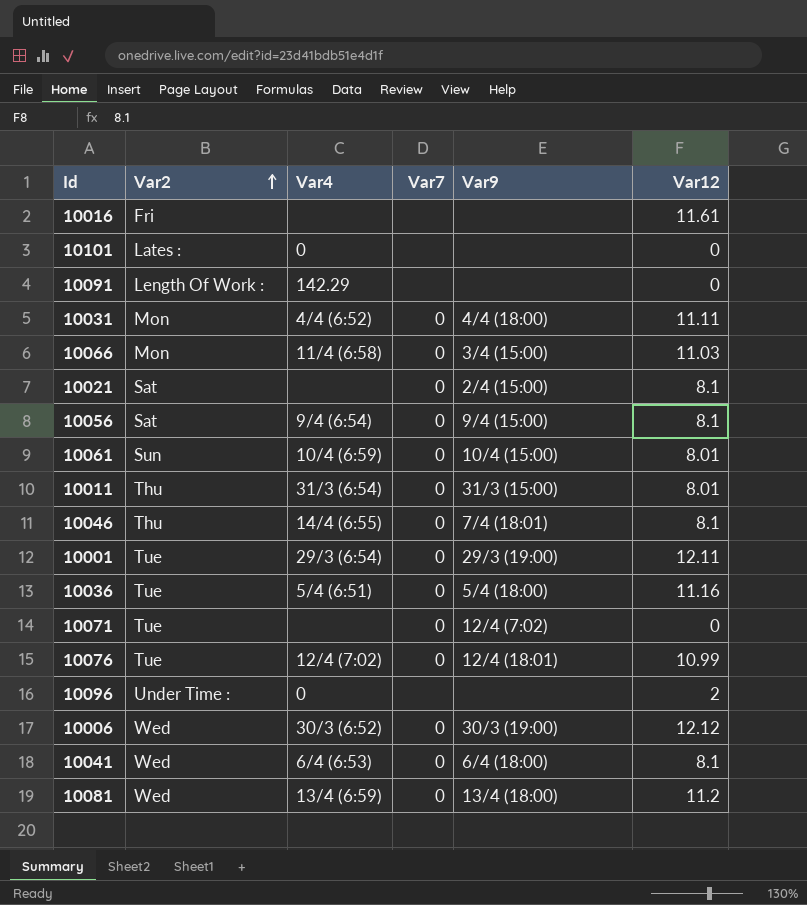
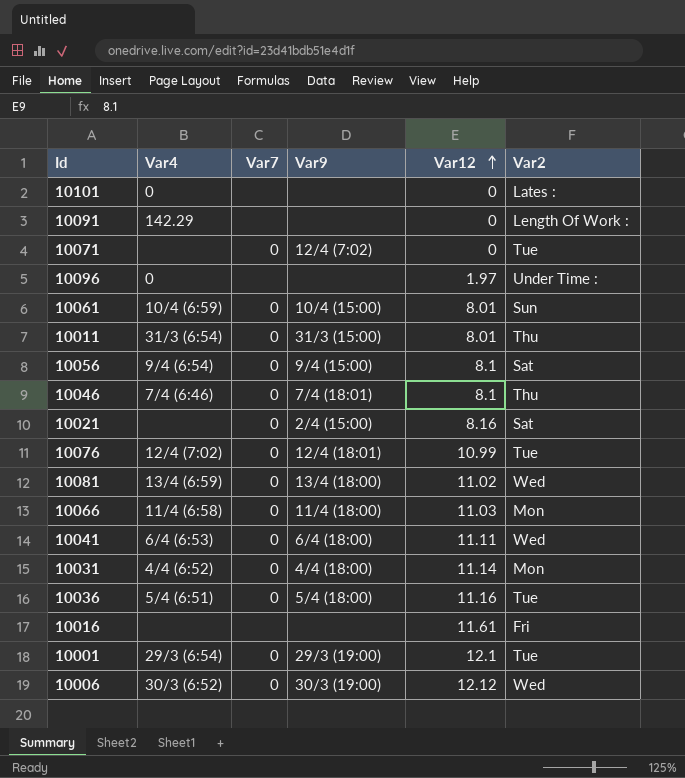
row order: Var2 ascending -> Var12 ascending
column Var2 | position: 2 -> 6
10096 | Var12: 2 -> 1.97
10046 | Var4: 14/4 (6:55) -> 7/4 (6:46)
10021 | Var12: 8.1 -> 8.16
10081 | Var12: 11.2 -> 11.02
10066 | Var9: 3/4 (15:00) -> 11/4 (18:00)
10041 | Var12: 8.1 -> 11.11
10031 | Var12: 11.11 -> 11.14
10001 | Var12: 12.11 -> 12.1

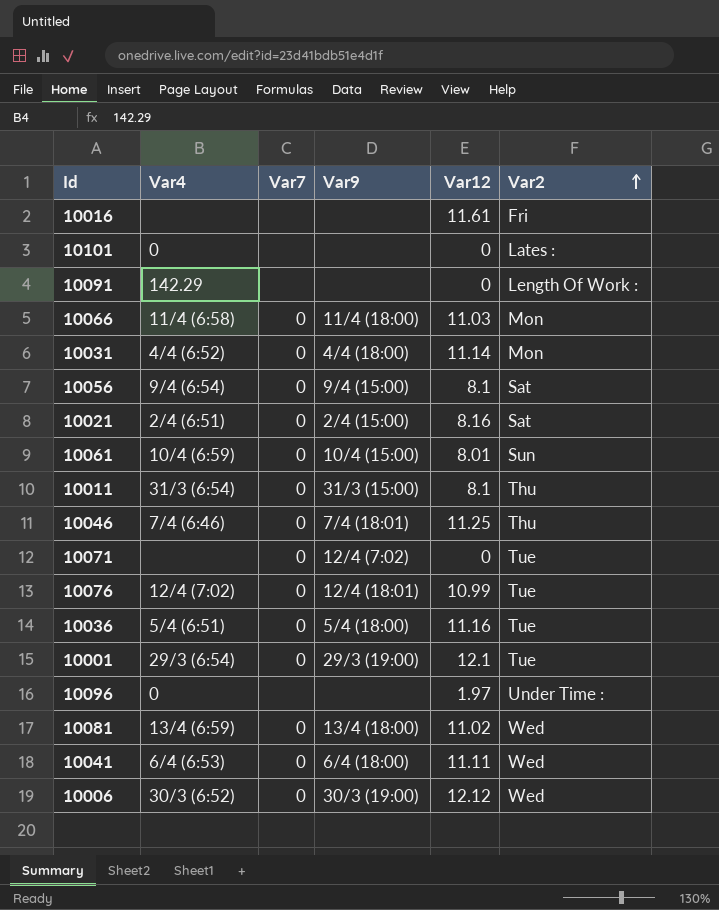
row order: Var12 ascending -> Var2 ascending
10021 | Var4: none -> 2/4 (6:51)
10011 | Var12: 8.01 -> 8.1
10046 | Var12: 8.1 -> 11.25

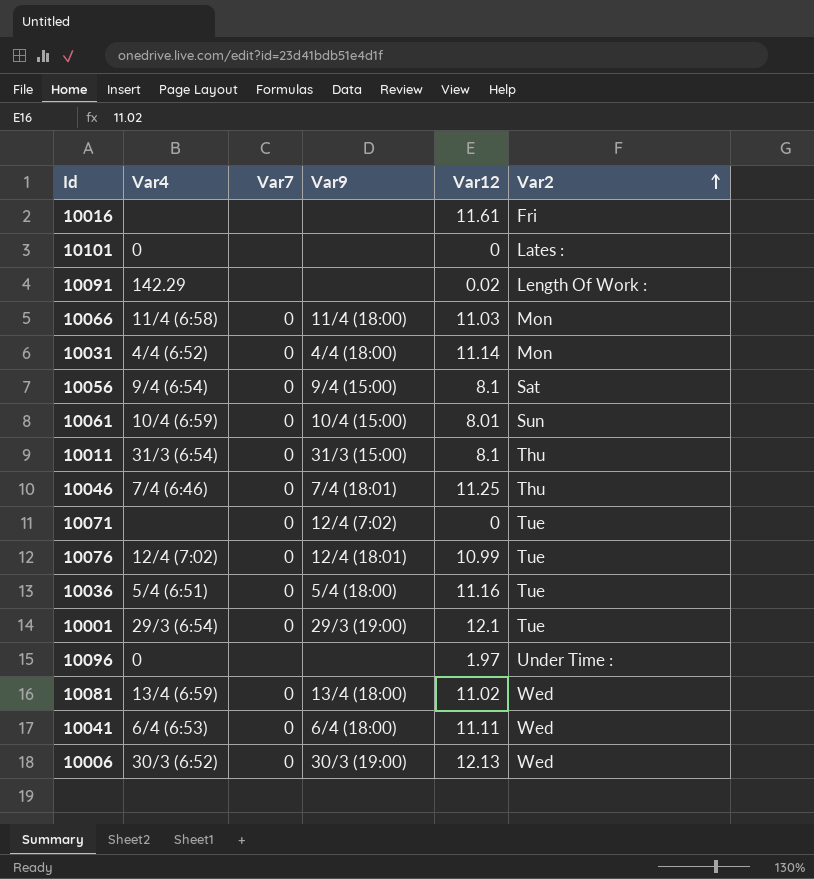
row 10021: 2/4 (6:51) | 0 | 2/4 (15:00) | 8.16 | Sat -> none
10091 | Var12: 0 -> 0.02
10006 | Var12: 12.12 -> 12.13

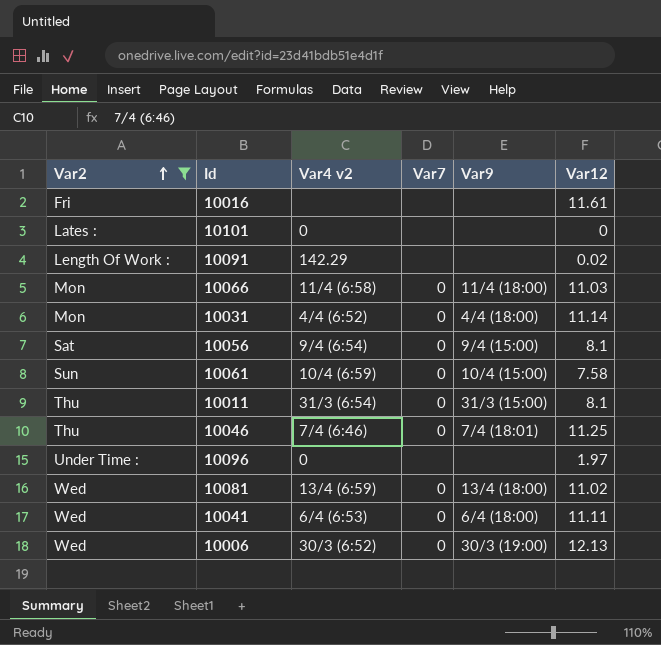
filter: none -> Var2 != Tue
column Var2 | position: 6 -> 1
column name: Var4 -> Var4 v2
10061 | Var12: 8.01 -> 7.58

